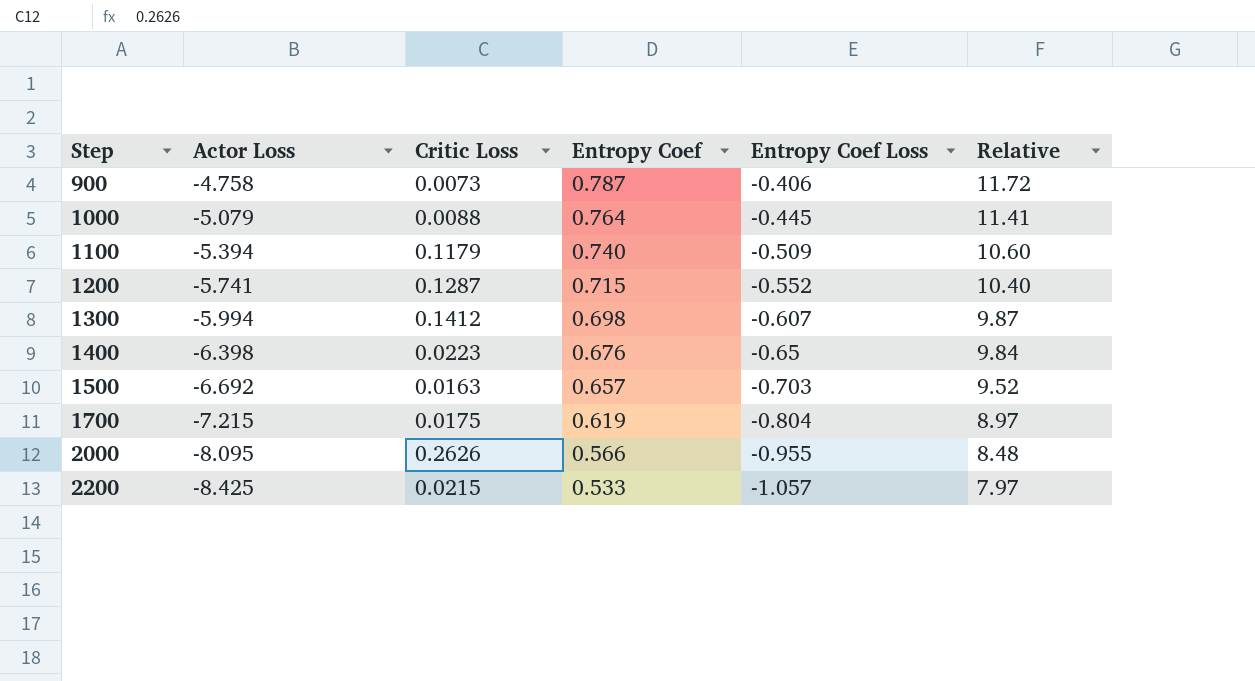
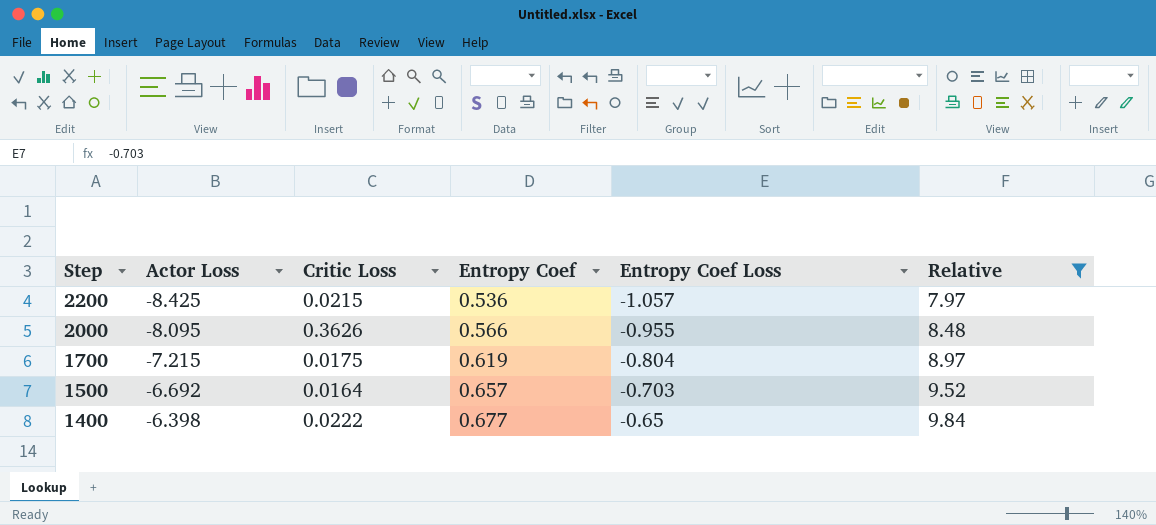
filter: none -> Relative <= 9.84
row order: Step ascending -> Step descending
2200 | Entropy Coef: 0.533 -> 0.536
2000 | Critic Loss: 0.2626 -> 0.3626
1500 | Critic Loss: 0.0163 -> 0.0164
1400 | Critic Loss: 0.0223 -> 0.0222
1400 | Entropy Coef: 0.676 -> 0.677

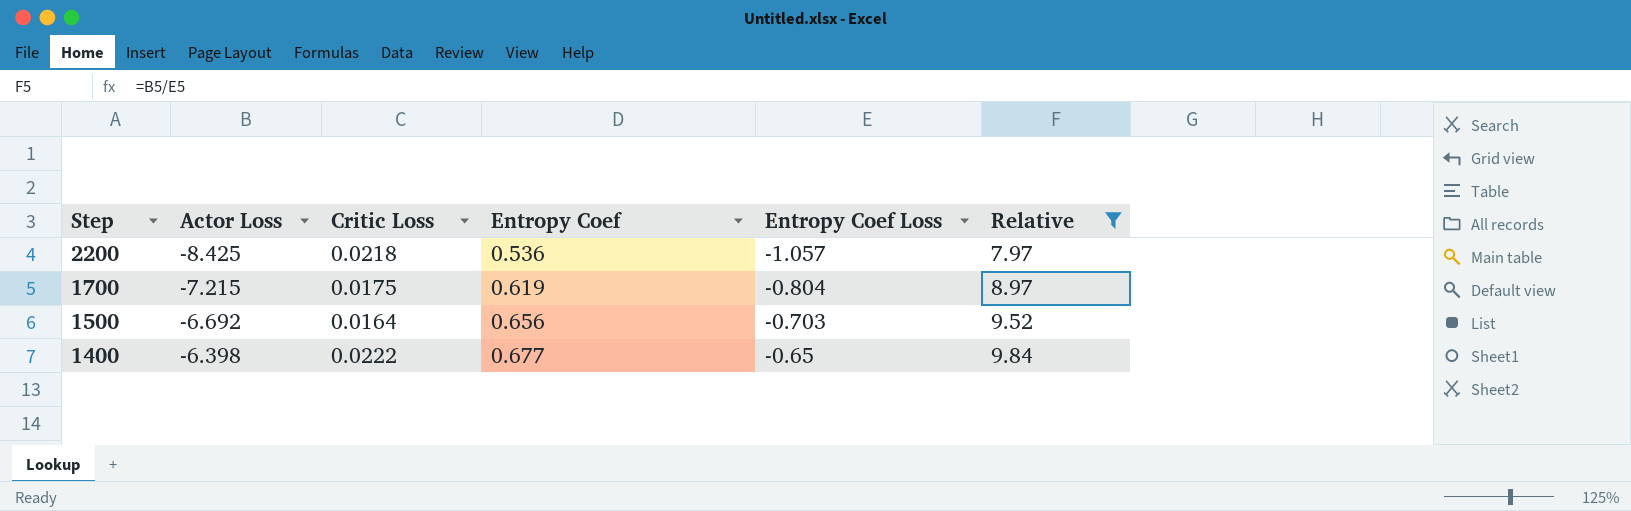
row 2000: -8.095 | 0.3626 | 0.566 | -0.955 | 8.48 -> none
2200 | Critic Loss: 0.0215 -> 0.0218
1500 | Entropy Coef: 0.657 -> 0.656

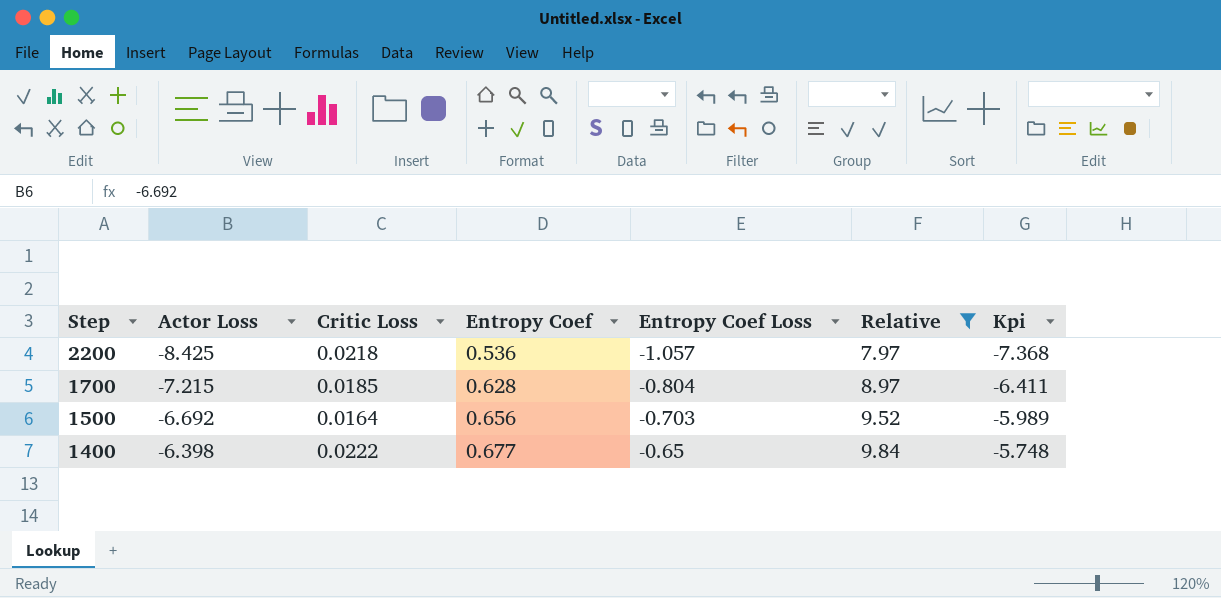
column Kpi | formula: none -> [Actor Loss] - [Entropy Coef Loss]
1700 | Critic Loss: 0.0175 -> 0.0185
1700 | Entropy Coef: 0.619 -> 0.628

